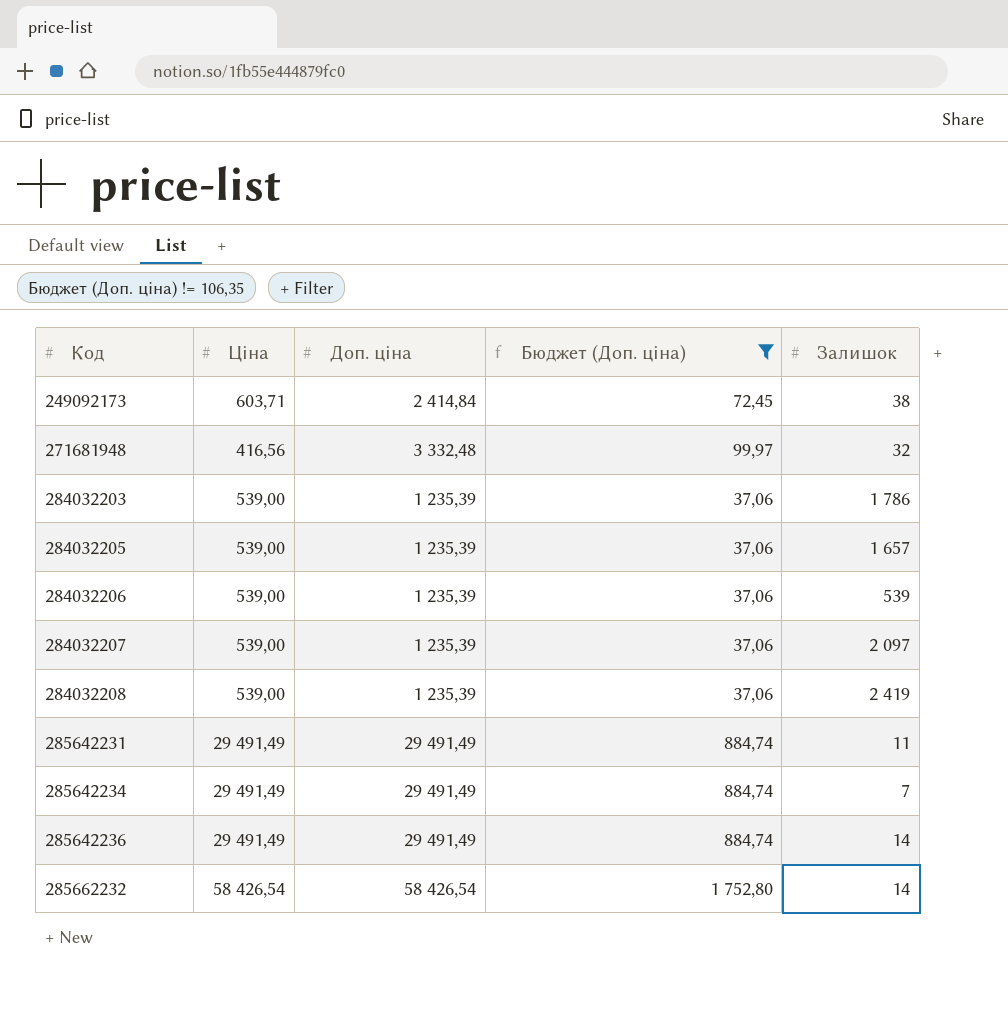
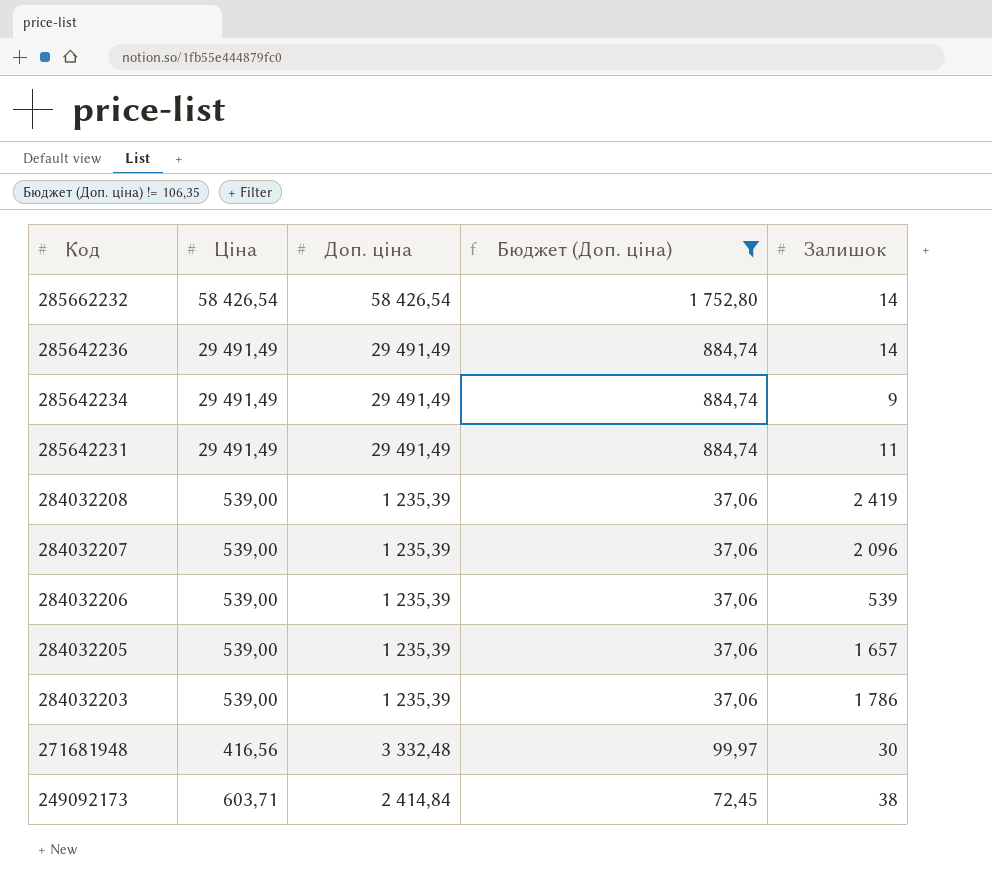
row order: Код ascending -> Код descending
285642234 | Залишок: 7 -> 9
284032207 | Залишок: 2 097 -> 2 096
271681948 | Залишок: 32 -> 30

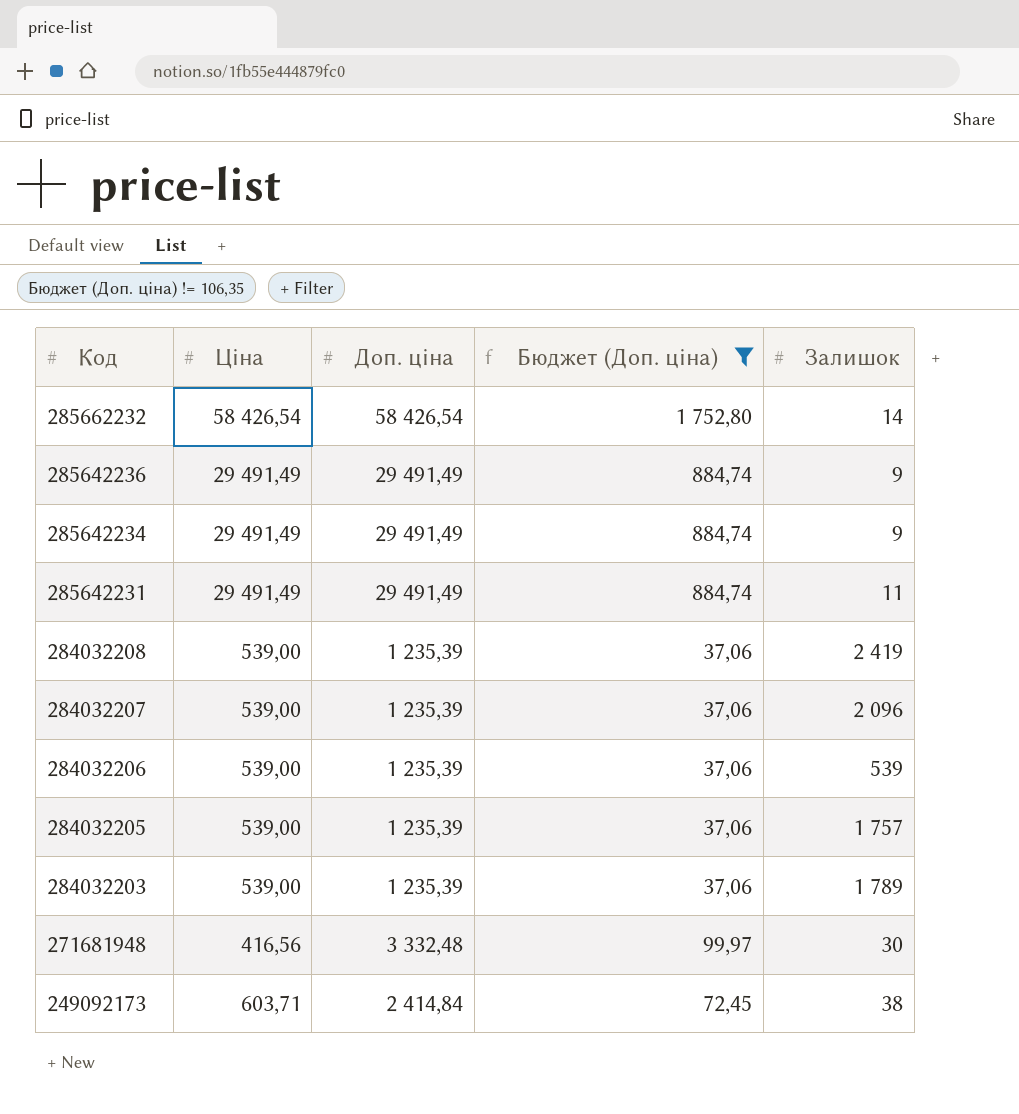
285642236 | Залишок: 14 -> 9
284032205 | Залишок: 1 657 -> 1 757
284032203 | Залишок: 1 786 -> 1 789

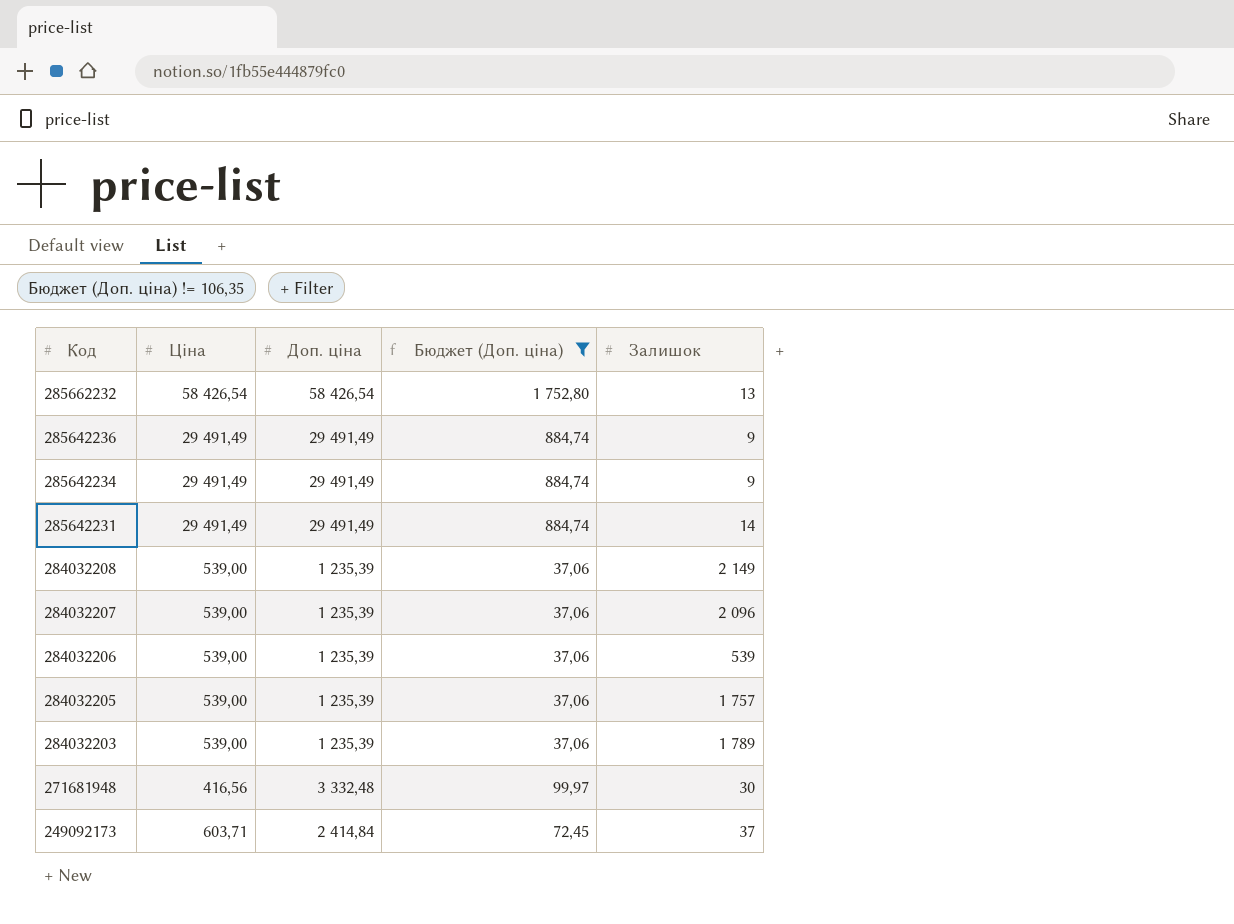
285662232 | Залишок: 14 -> 13
285642231 | Залишок: 11 -> 14
284032208 | Залишок: 2 419 -> 2 149
249092173 | Залишок: 38 -> 37

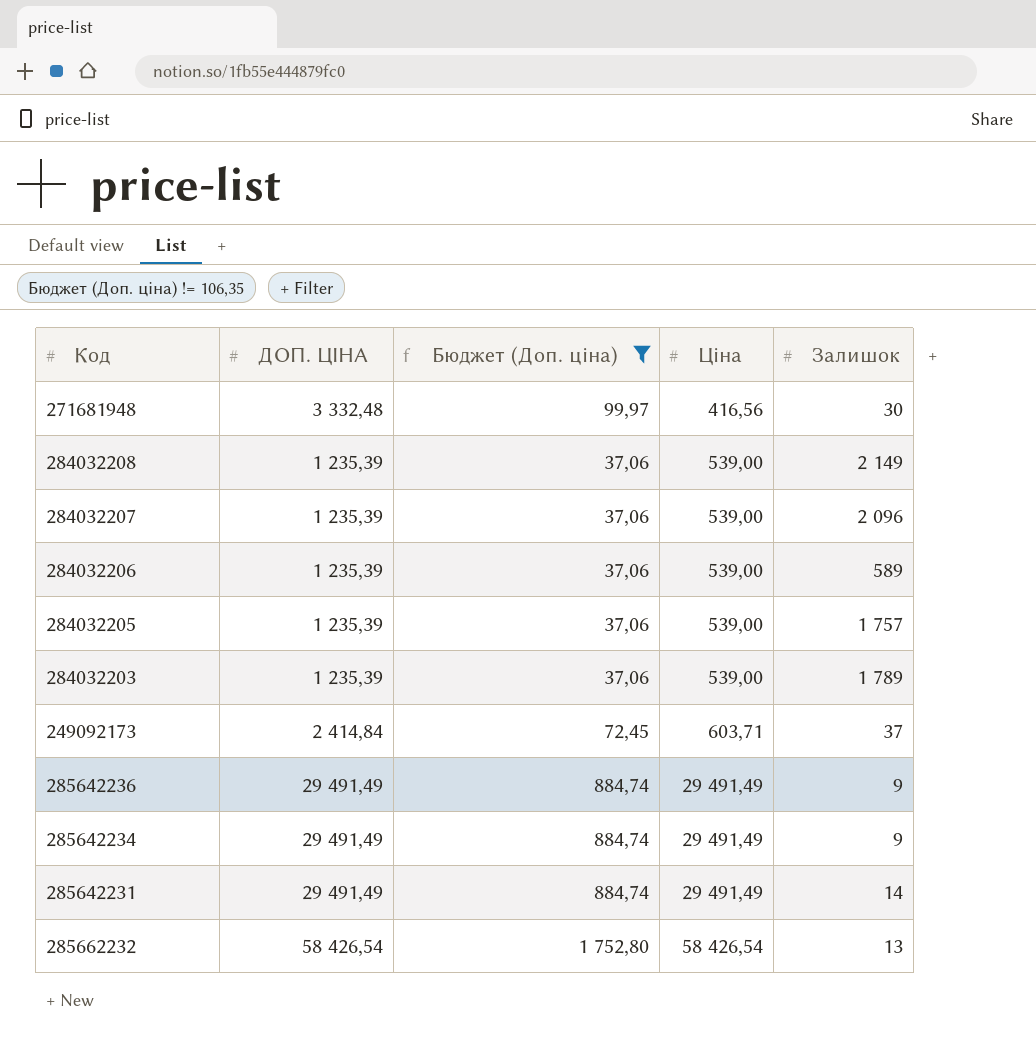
row order: Код descending -> Ціна ascending
column name: Доп. ціна -> ДОП. ЦІНА
column Ціна | position: 2 -> 4
284032206 | Залишок: 539 -> 589

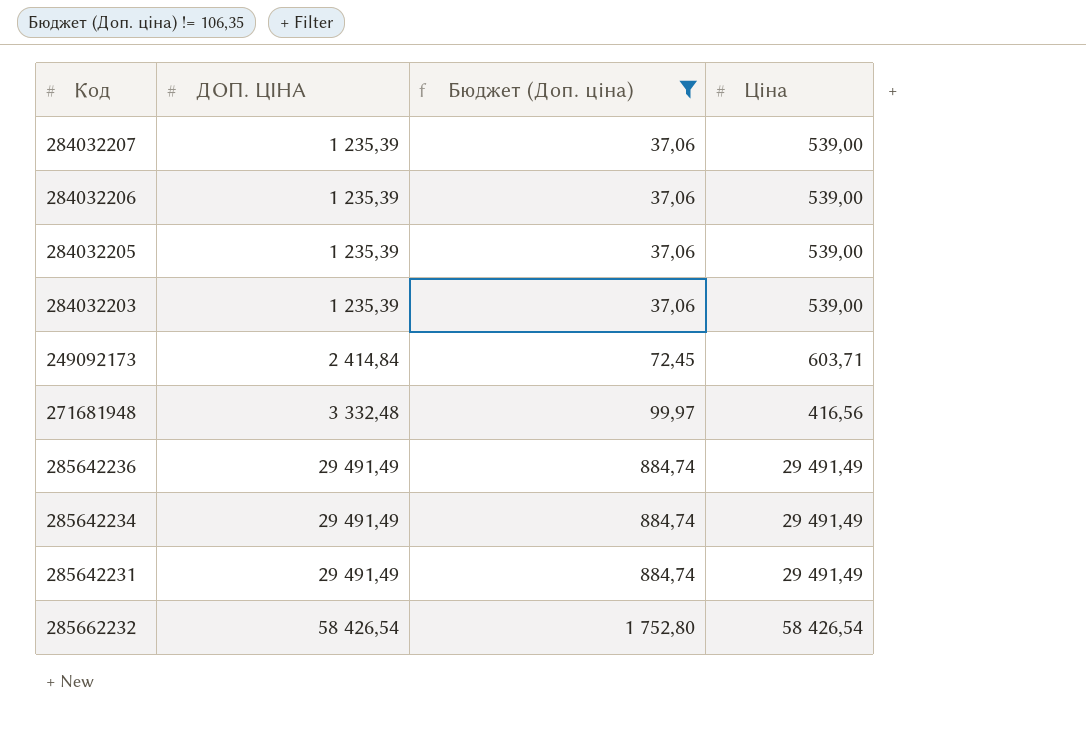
row order: Ціна ascending -> ДОП. ЦІНА ascending
column Залишок | position: 5 -> none
row 284032208: 1 235,39 | 37,06 | 539,00 | 2 149 -> none

